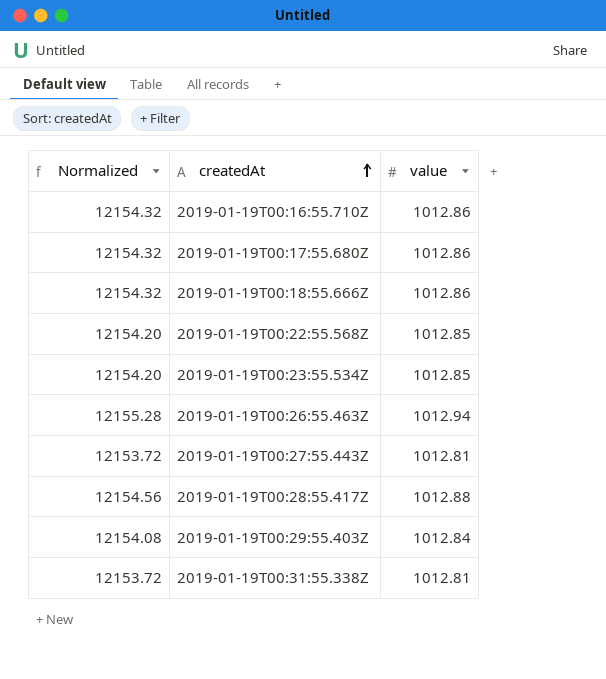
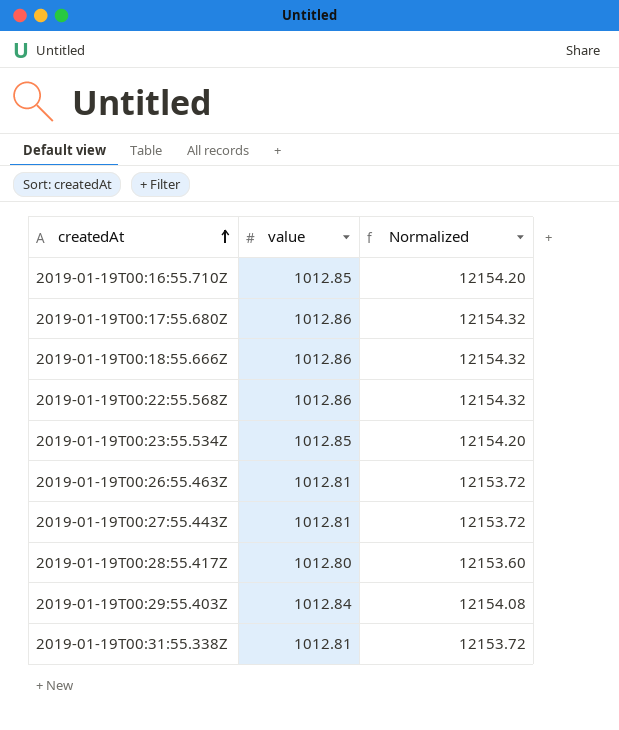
column Normalized | position: 1 -> 3
2019-01-19T00:16:55.710Z | value: 1012.86 -> 1012.85
2019-01-19T00:16:55.710Z | Normalized: 12154.32 -> 12154.20
2019-01-19T00:22:55.568Z | value: 1012.85 -> 1012.86
2019-01-19T00:22:55.568Z | Normalized: 12154.20 -> 12154.32
2019-01-19T00:26:55.463Z | value: 1012.94 -> 1012.81
2019-01-19T00:26:55.463Z | Normalized: 12155.28 -> 12153.72
2019-01-19T00:28:55.417Z | value: 1012.88 -> 1012.80
2019-01-19T00:28:55.417Z | Normalized: 12154.56 -> 12153.60

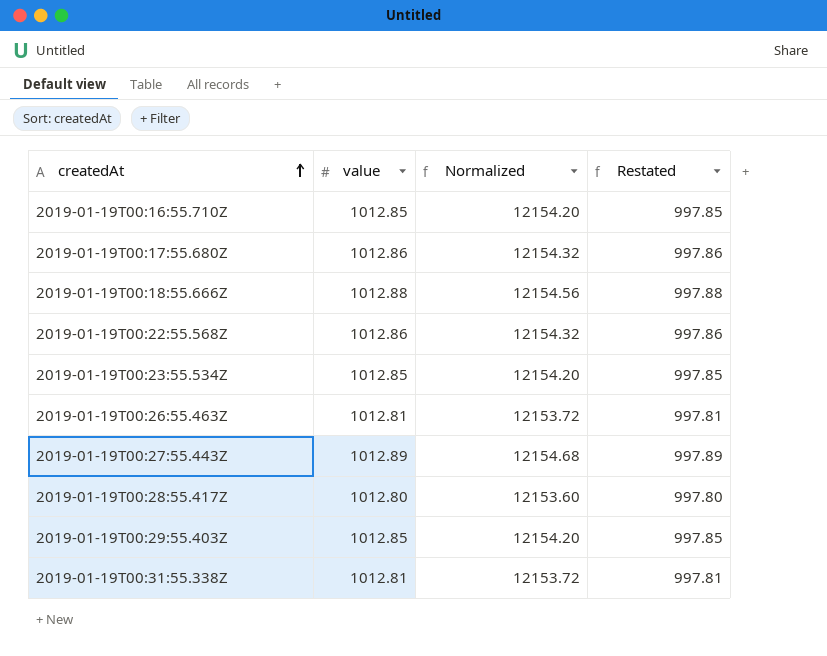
column Restated | formula: none -> [value] - 15
2019-01-19T00:18:55.666Z | value: 1012.86 -> 1012.88
2019-01-19T00:18:55.666Z | Normalized: 12154.32 -> 12154.56
2019-01-19T00:27:55.443Z | value: 1012.81 -> 1012.89
2019-01-19T00:27:55.443Z | Normalized: 12153.72 -> 12154.68
2019-01-19T00:29:55.403Z | value: 1012.84 -> 1012.85
2019-01-19T00:29:55.403Z | Normalized: 12154.08 -> 12154.20

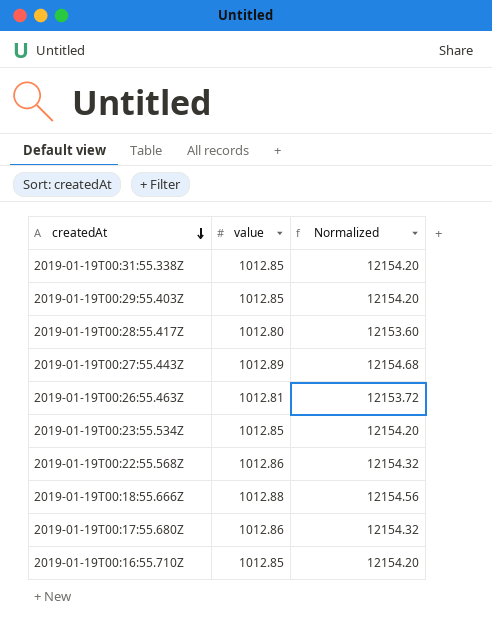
row order: createdAt ascending -> createdAt descending
column Restated | formula: [value] - 15 -> none
2019-01-19T00:31:55.338Z | value: 1012.81 -> 1012.85
2019-01-19T00:31:55.338Z | Normalized: 12153.72 -> 12154.20

